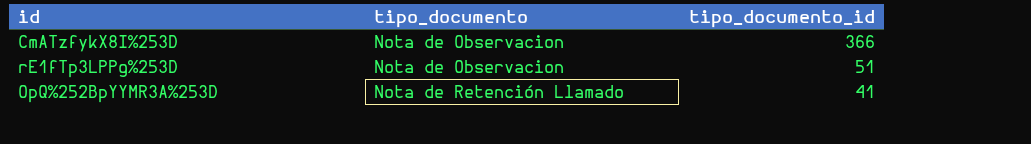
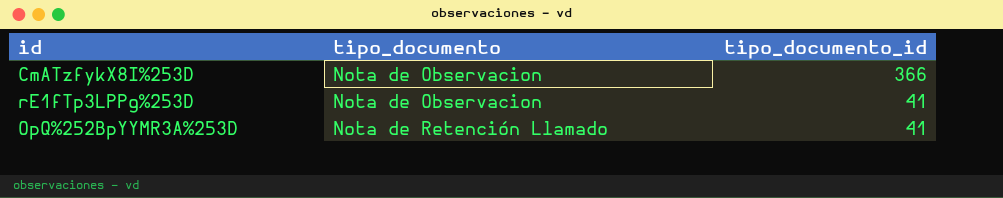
rE1fTp3LPPg%253D | tipo_documento_id: 51 -> 41

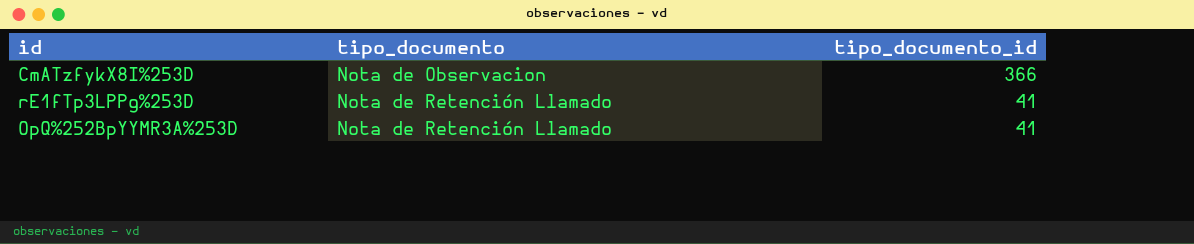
rE1fTp3LPPg%253D | tipo_documento: Nota de Observacion -> Nota de Retención Llamado

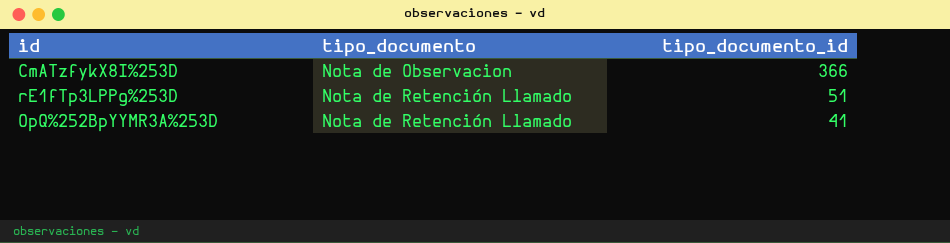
rE1fTp3LPPg%253D | tipo_documento_id: 41 -> 51

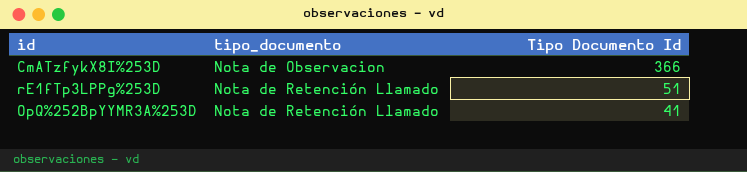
column name: tipo_documento_id -> Tipo Documento Id

